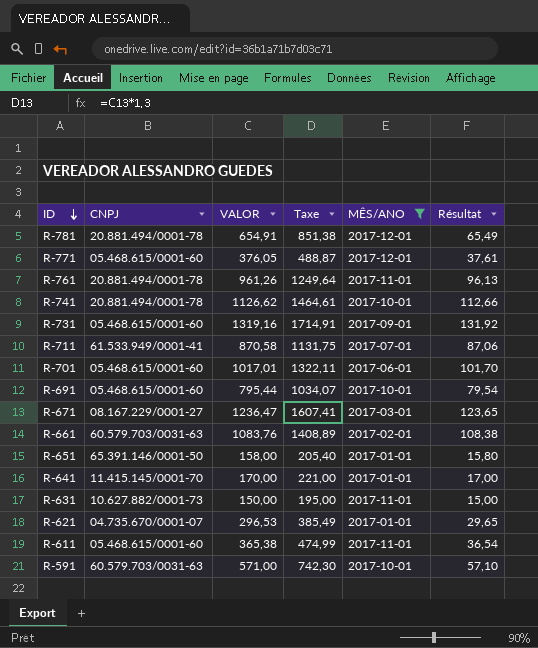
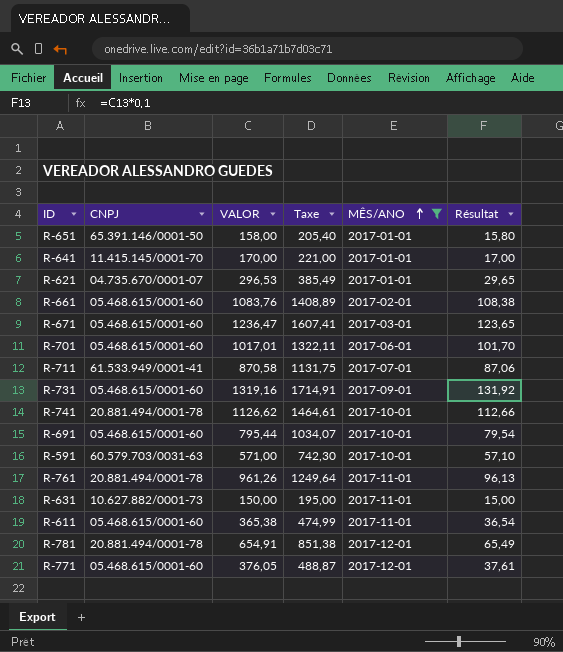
row order: ID descending -> MÊS/ANO ascending
R-661 | CNPJ: 60.579.703/0031-63 -> 05.468.615/0001-60
R-671 | CNPJ: 08.167.229/0001-27 -> 05.468.615/0001-60

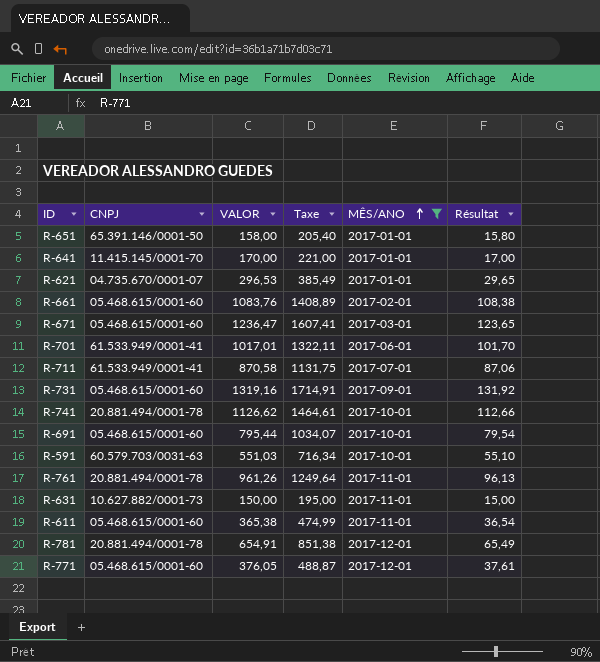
R-701 | CNPJ: 05.468.615/0001-60 -> 61.533.949/0001-41
R-591 | VALOR: 571,00 -> 551,03
R-591 | Taxe: 742,30 -> 716,34
R-591 | Résultat: 57,10 -> 55,10

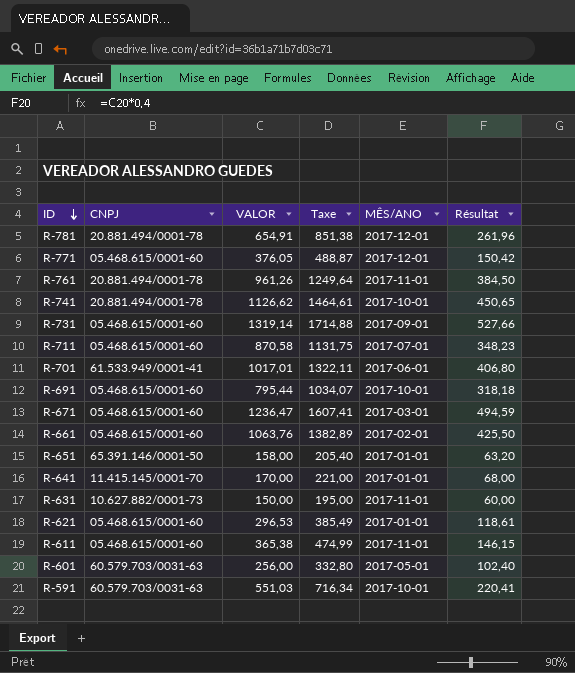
filter: MÊS/ANO != 2017-05-01 -> none
row order: MÊS/ANO ascending -> ID descending
column Résultat | formula: [VALOR] * 0,1 -> [VALOR] * 0,4
R-731 | VALOR: 1319,16 -> 1319,14
R-731 | Taxe: 1714,91 -> 1714,88
R-711 | CNPJ: 61.533.949/0001-41 -> 05.468.615/0001-60
R-661 | VALOR: 1083,76 -> 1063,76
R-661 | Taxe: 1408,89 -> 1382,89
R-621 | CNPJ: 04.735.670/0001-07 -> 05.468.615/0001-60

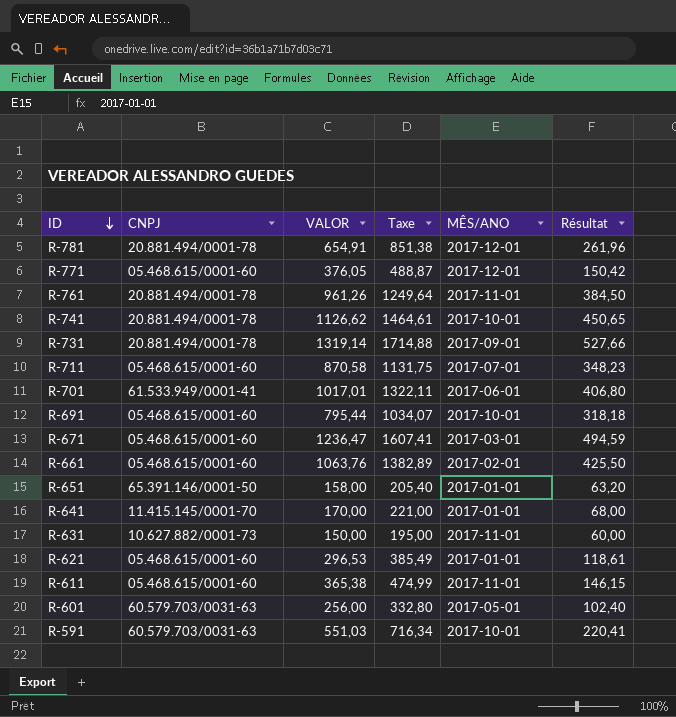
R-731 | CNPJ: 05.468.615/0001-60 -> 20.881.494/0001-78

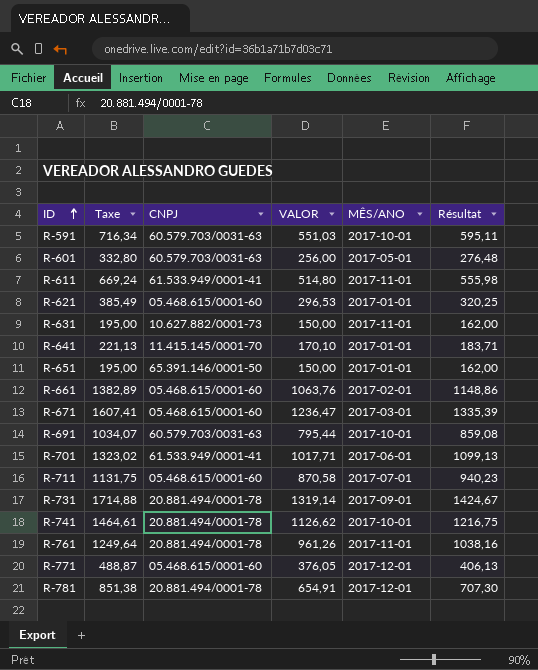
row order: ID descending -> ID ascending
column Taxe | position: 4 -> 2
column Résultat | formula: [VALOR] * 0,4 -> [VALOR] * 1,08
R-611 | Taxe: 474,99 -> 669,24
R-611 | CNPJ: 05.468.615/0001-60 -> 61.533.949/0001-41
R-611 | VALOR: 365,38 -> 514,80
R-641 | Taxe: 221,00 -> 221,13
R-641 | VALOR: 170,00 -> 170,10
R-651 | Taxe: 205,40 -> 195,00
R-651 | VALOR: 158,00 -> 150,00
R-691 | CNPJ: 05.468.615/0001-60 -> 60.579.703/0031-63
R-701 | Taxe: 1322,11 -> 1323,02
R-701 | VALOR: 1017,01 -> 1017,71

